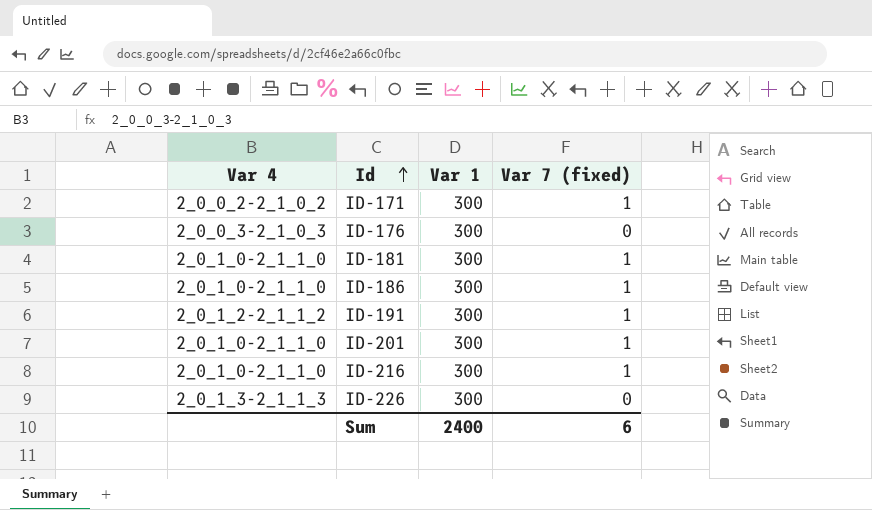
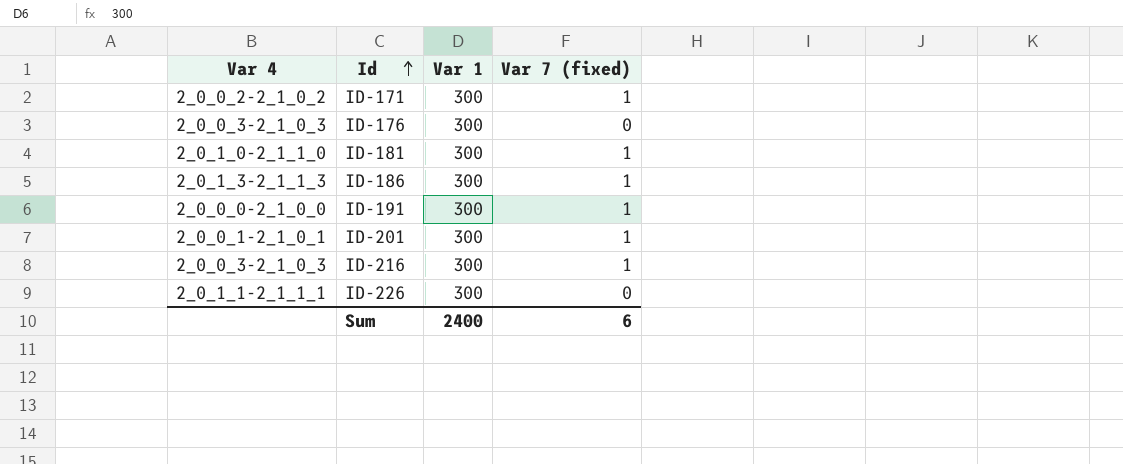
ID-186 | Var 4: 2_0_1_0-2_1_1_0 -> 2_0_1_3-2_1_1_3
ID-191 | Var 4: 2_0_1_2-2_1_1_2 -> 2_0_0_0-2_1_0_0
ID-201 | Var 4: 2_0_1_0-2_1_1_0 -> 2_0_0_1-2_1_0_1
ID-216 | Var 4: 2_0_1_0-2_1_1_0 -> 2_0_0_3-2_1_0_3
ID-226 | Var 4: 2_0_1_3-2_1_1_3 -> 2_0_1_1-2_1_1_1

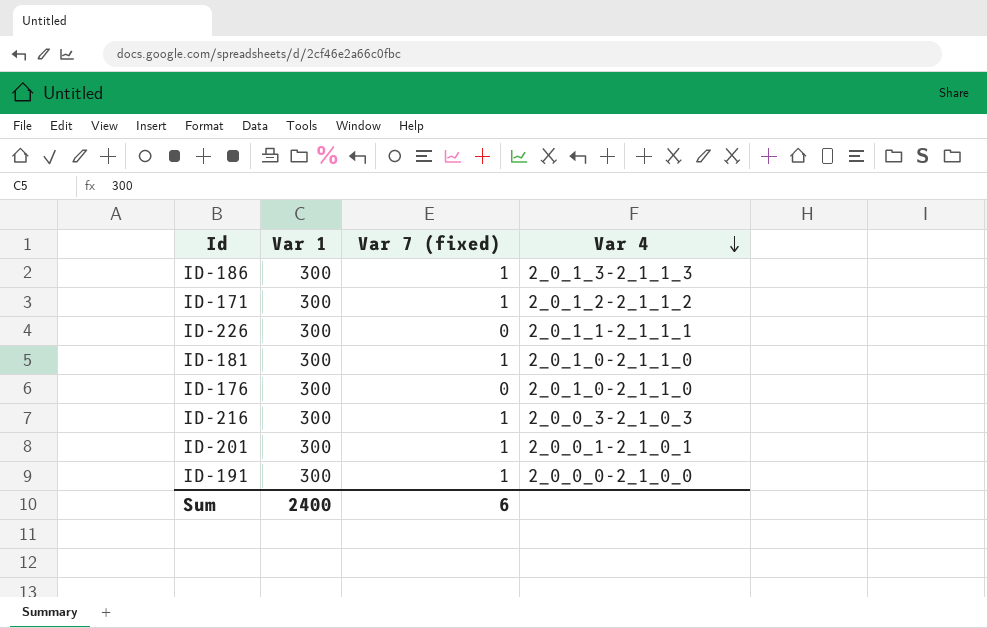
row order: Id ascending -> Var 4 descending
column Var 4 | position: 1 -> 4
ID-171 | Var 4: 2_0_0_2-2_1_0_2 -> 2_0_1_2-2_1_1_2
ID-176 | Var 4: 2_0_0_3-2_1_0_3 -> 2_0_1_0-2_1_1_0

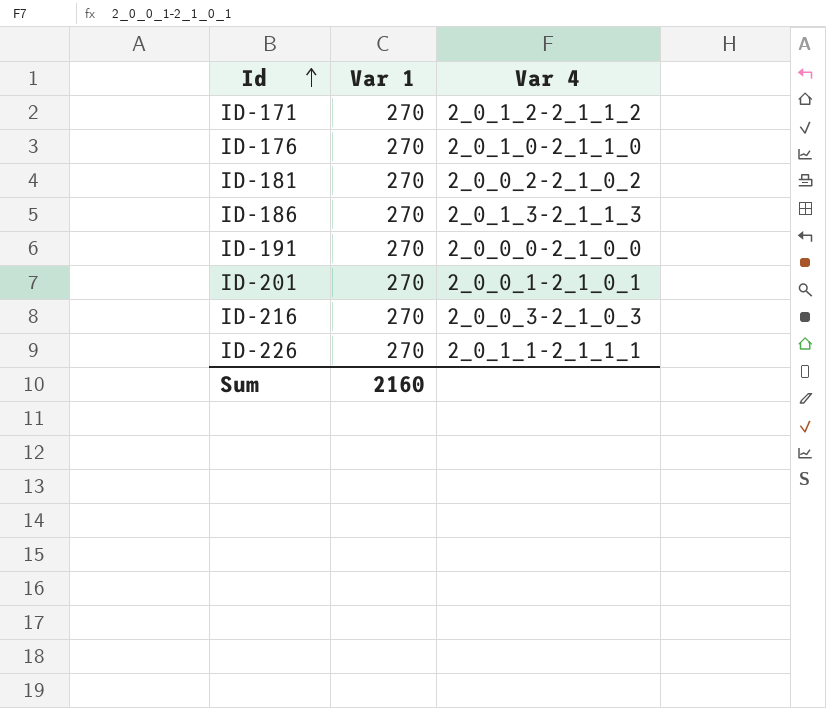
row order: Var 4 descending -> Id ascending
column Var 7 (fixed) | position: 3 -> none
ID-171 | Var 1: 300 -> 270
ID-176 | Var 1: 300 -> 270
ID-181 | Var 1: 300 -> 270
ID-181 | Var 4: 2_0_1_0-2_1_1_0 -> 2_0_0_2-2_1_0_2
ID-186 | Var 1: 300 -> 270
ID-191 | Var 1: 300 -> 270
ID-201 | Var 1: 300 -> 270
ID-216 | Var 1: 300 -> 270
ID-226 | Var 1: 300 -> 270
Sum | Var 1: 2400 -> 2160

